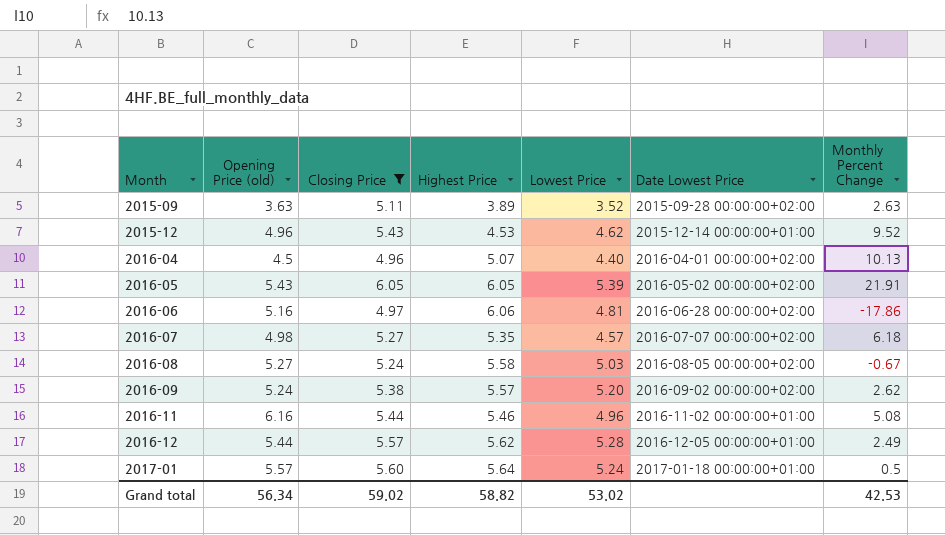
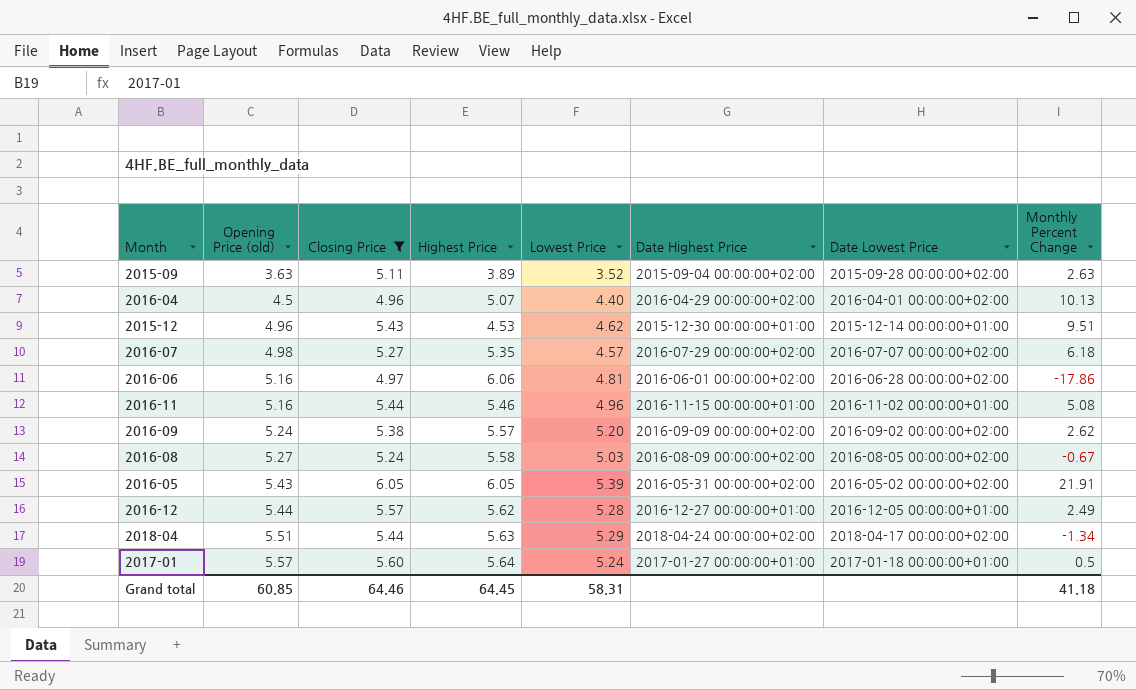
row order: Month ascending -> Opening Price (old) ascending
column Date Highest Price | position: none -> 6
2015-12 | Monthly Percent Change: 9.52 -> 9.51
2016-11 | Opening Price (old): 6.16 -> 5.16
row 2018-04: none -> 5.51 | 5.44 | 5.63 | 5.29 | 2018-04-24 00:00:00+02:00 | 2018-04-17 00:00:00+02:00 | -1.34
Grand total | Opening Price (old): 56.34 -> 60.85
Grand total | Closing Price: 59.02 -> 64.46
Grand total | Highest Price: 58.82 -> 64.45
Grand total | Lowest Price: 53.02 -> 58.31
Grand total | Monthly Percent Change: 42.53 -> 41.18

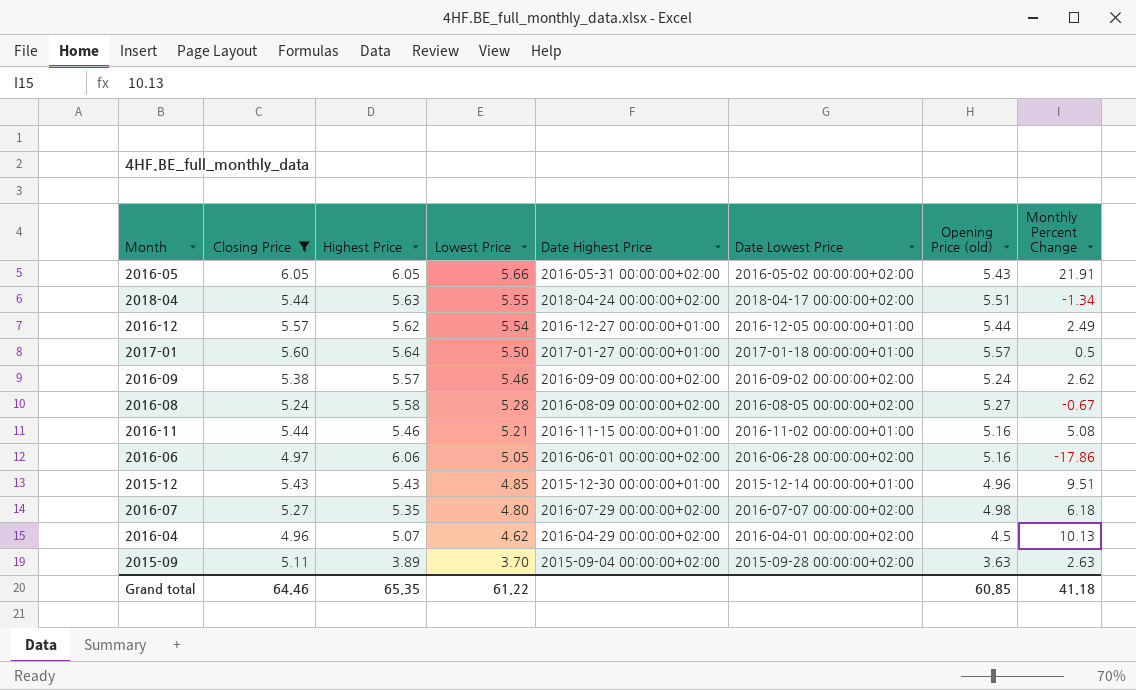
row order: Opening Price (old) ascending -> Lowest Price descending
column Opening Price (old) | position: 2 -> 7
2016-05 | Lowest Price: 5.39 -> 5.66
2018-04 | Lowest Price: 5.29 -> 5.55
2016-12 | Lowest Price: 5.28 -> 5.54
2017-01 | Lowest Price: 5.24 -> 5.50
2016-09 | Lowest Price: 5.20 -> 5.46
2016-08 | Lowest Price: 5.03 -> 5.28
2016-11 | Lowest Price: 4.96 -> 5.21
2016-06 | Lowest Price: 4.81 -> 5.05
2015-12 | Highest Price: 4.53 -> 5.43
2015-12 | Lowest Price: 4.62 -> 4.85
2016-07 | Lowest Price: 4.57 -> 4.80
2016-04 | Lowest Price: 4.40 -> 4.62
2015-09 | Lowest Price: 3.52 -> 3.70
Grand total | Highest Price: 64.45 -> 65.35
Grand total | Lowest Price: 58.31 -> 61.22

